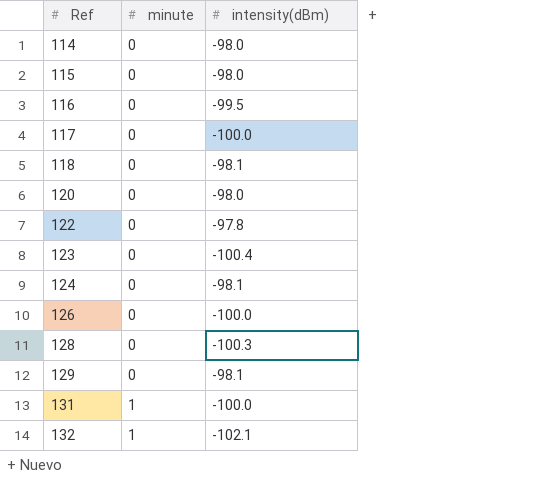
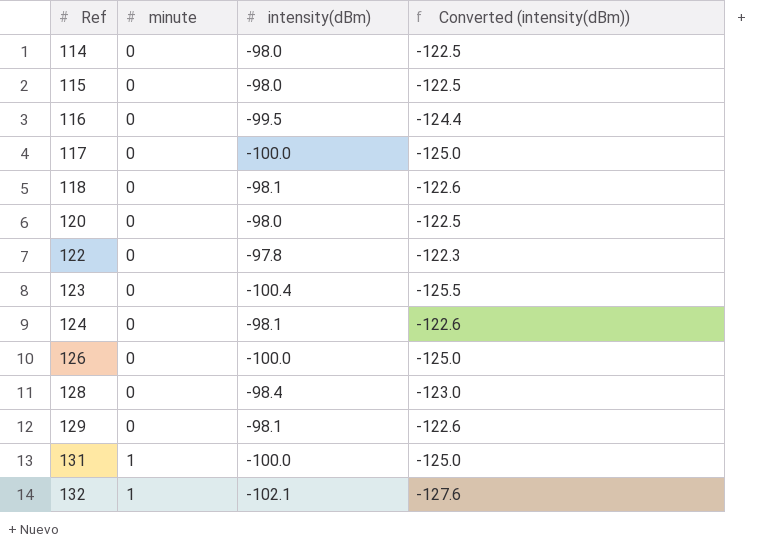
column Converted (intensity(dBm)) | formula: none -> [intensity(dBm)] * 1.25
128 | intensity(dBm): -100.3 -> -98.4

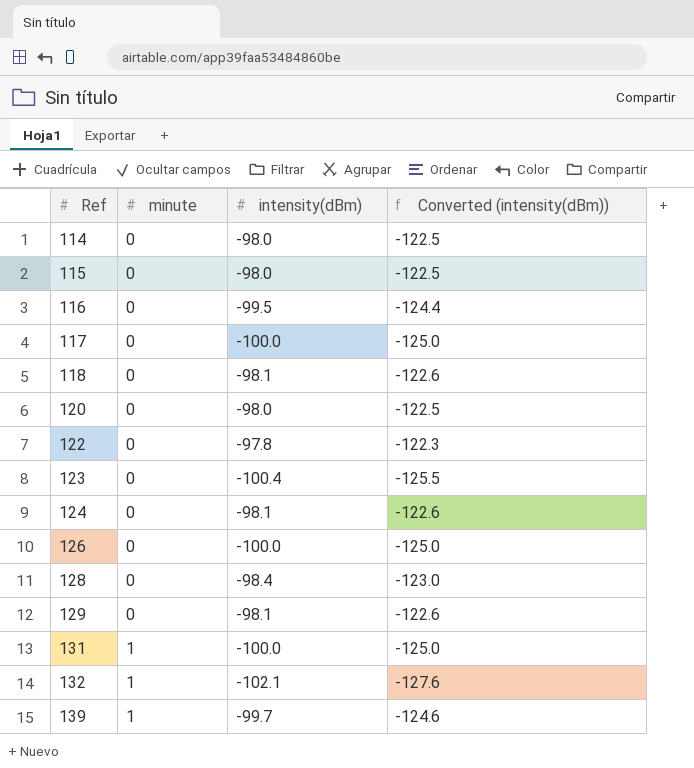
row 139: none -> 1 | -99.7 | -124.6

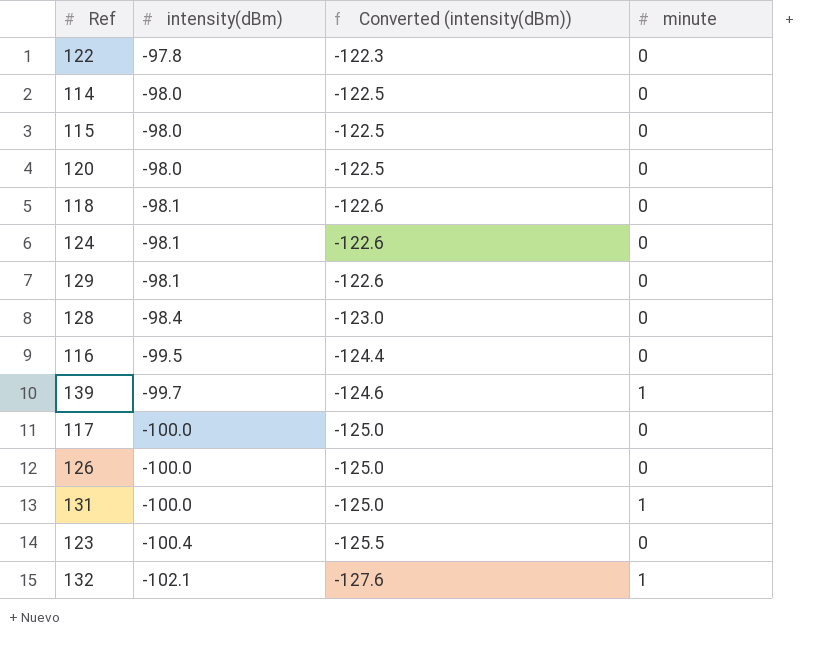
row order: Ref ascending -> intensity(dBm) descending
column minute | position: 2 -> 4

